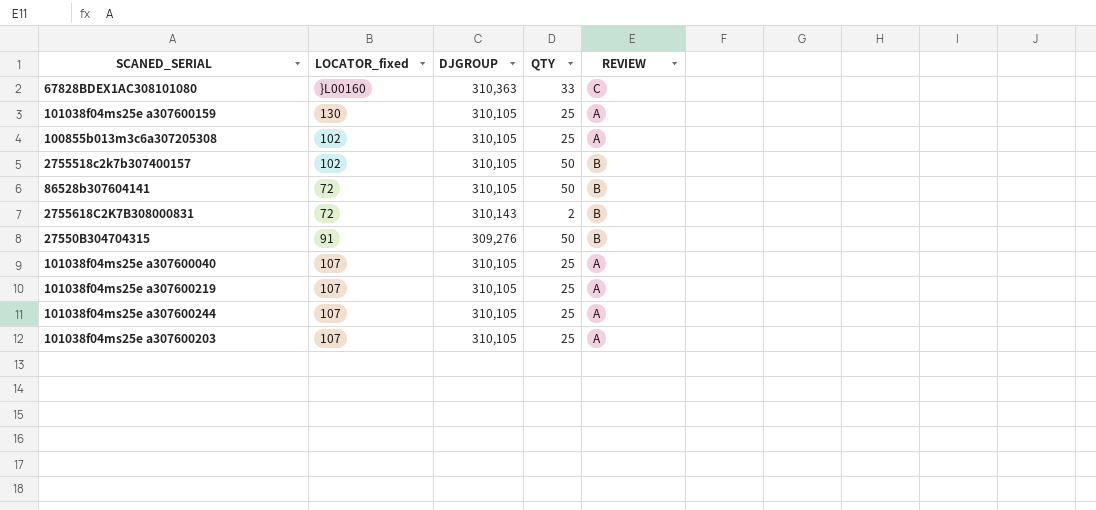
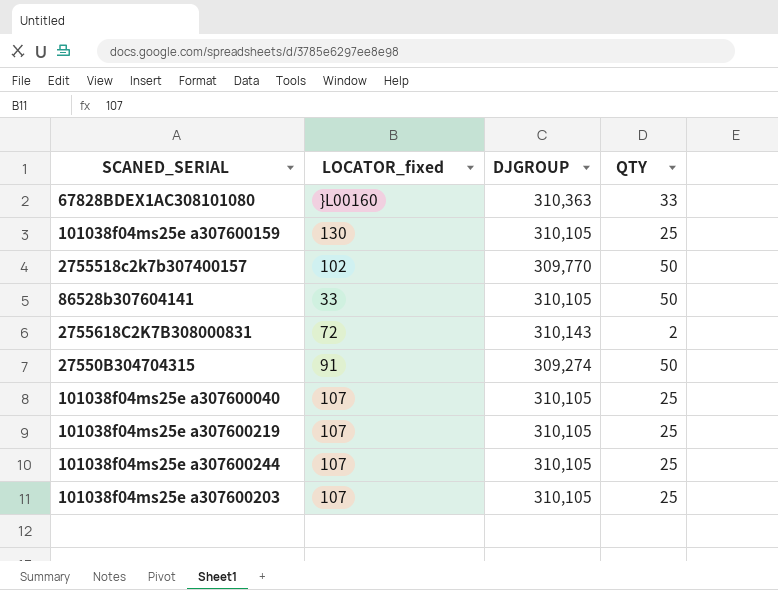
column REVIEW | position: 5 -> none
row 100855b013m3c6a307205308: 102 | 310,105 | 25 | A -> none
2755518c2k7b307400157 | DJGROUP: 310,105 -> 309,770
86528b307604141 | LOCATOR_fixed: 72 -> 33
27550B304704315 | DJGROUP: 309,276 -> 309,274

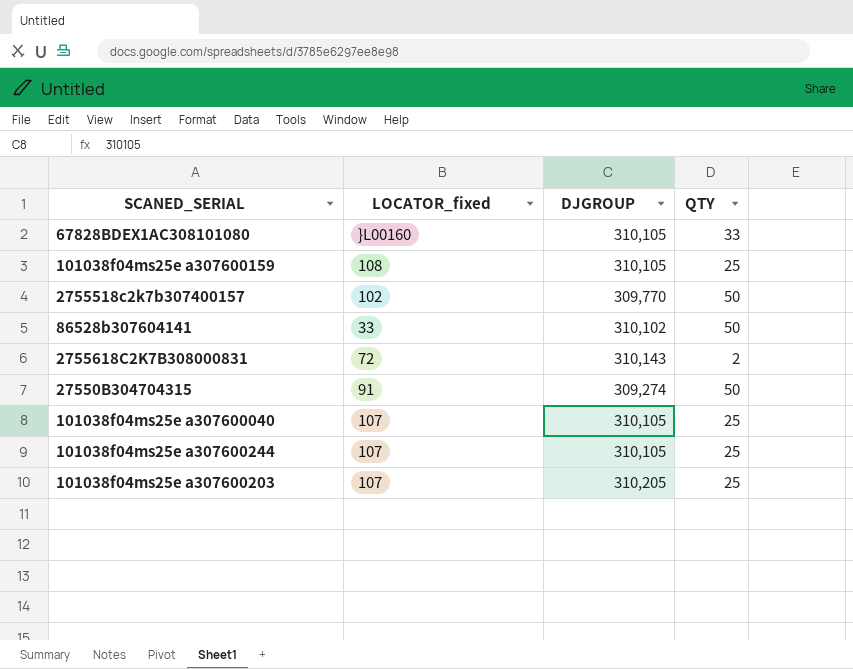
row 101038f04ms25e a307600219: 107 | 310,105 | 25 -> none
67828BDEX1AC308101080 | DJGROUP: 310,363 -> 310,105
101038f04ms25e a307600159 | LOCATOR_fixed: 130 -> 108
86528b307604141 | DJGROUP: 310,105 -> 310,102
101038f04ms25e a307600203 | DJGROUP: 310,105 -> 310,205

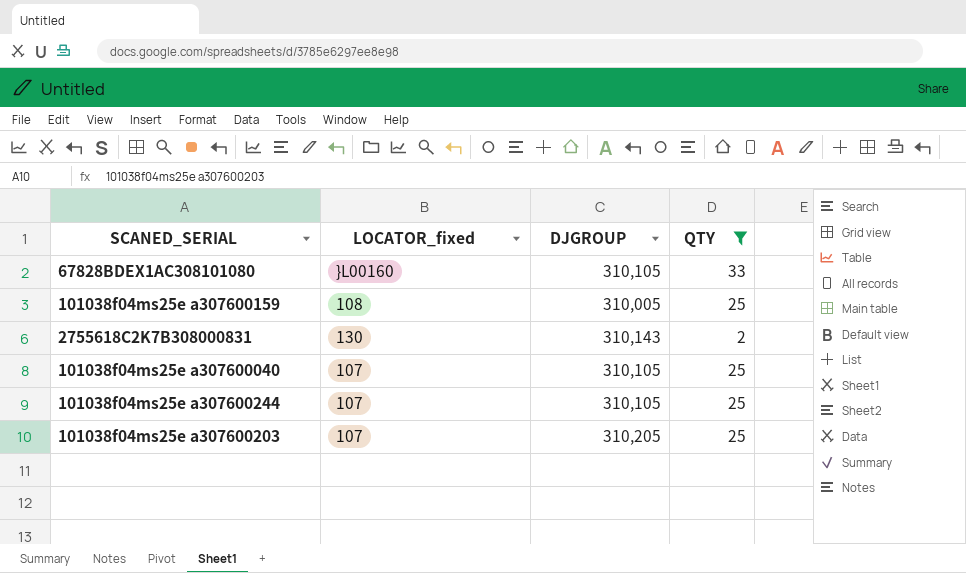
filter: none -> QTY != 50
101038f04ms25e a307600159 | DJGROUP: 310,105 -> 310,005
2755618C2K7B308000831 | LOCATOR_fixed: 72 -> 130

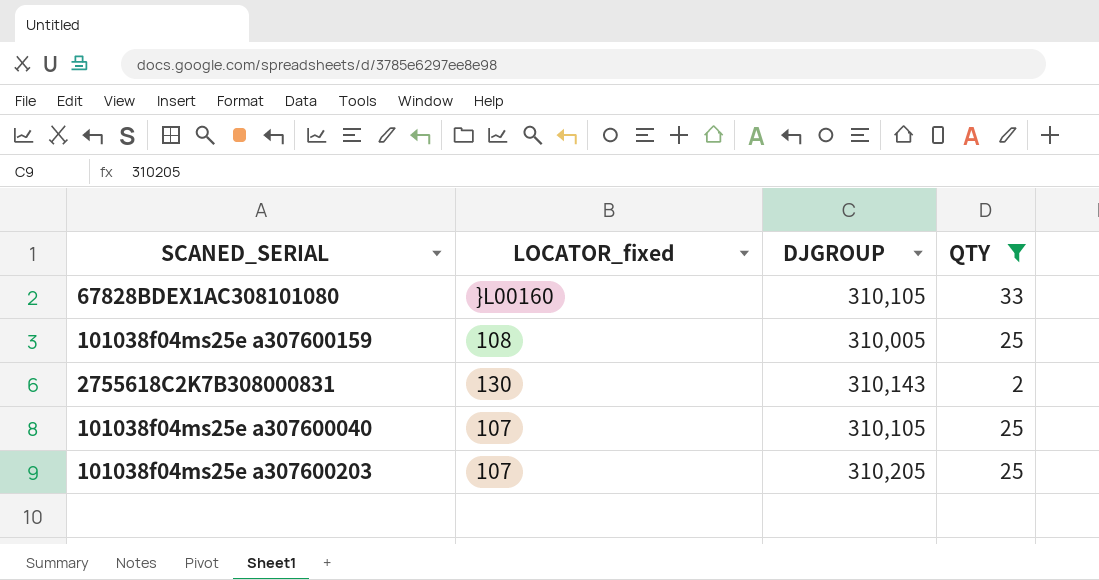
row 101038f04ms25e a307600244: 107 | 310,105 | 25 -> none

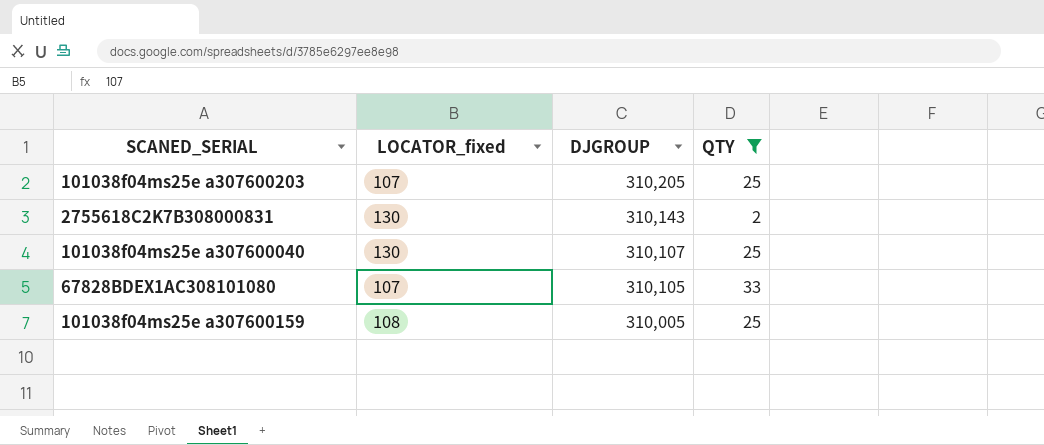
row order: none -> DJGROUP descending
101038f04ms25e a307600040 | LOCATOR_fixed: 107 -> 130
101038f04ms25e a307600040 | DJGROUP: 310,105 -> 310,107
67828BDEX1AC308101080 | LOCATOR_fixed: }L00160 -> 107

